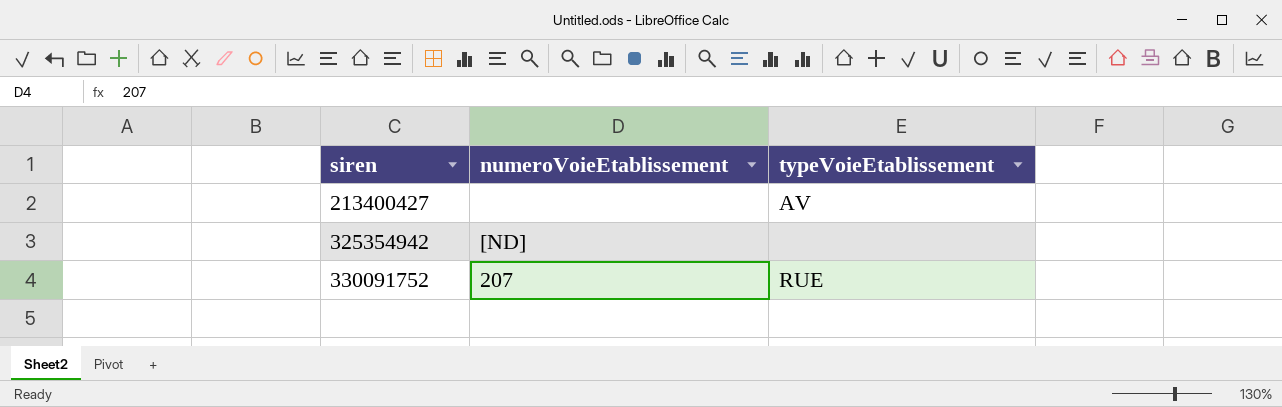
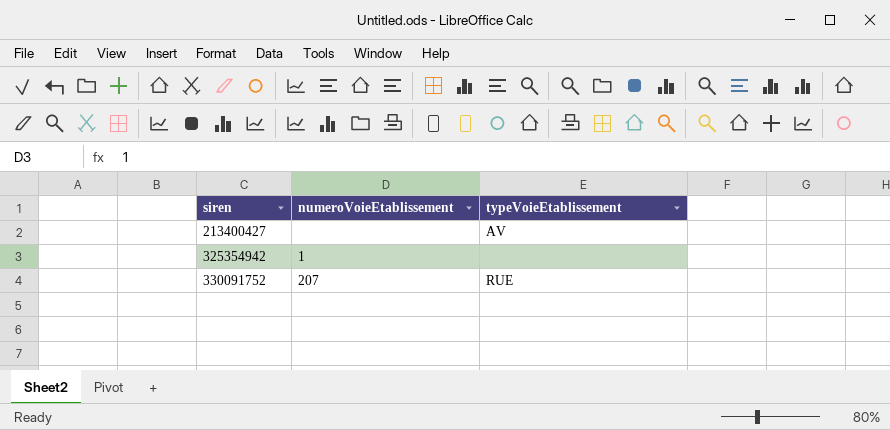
325354942 | numeroVoieEtablissement: [ND] -> 1

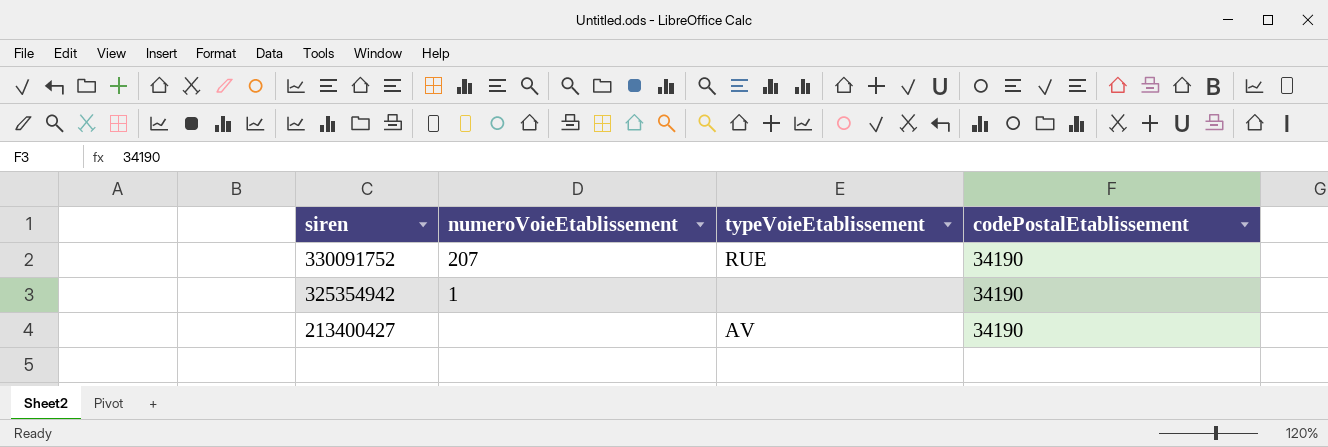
row order: siren ascending -> siren descending
column codePostalEtablissement | position: none -> 4

